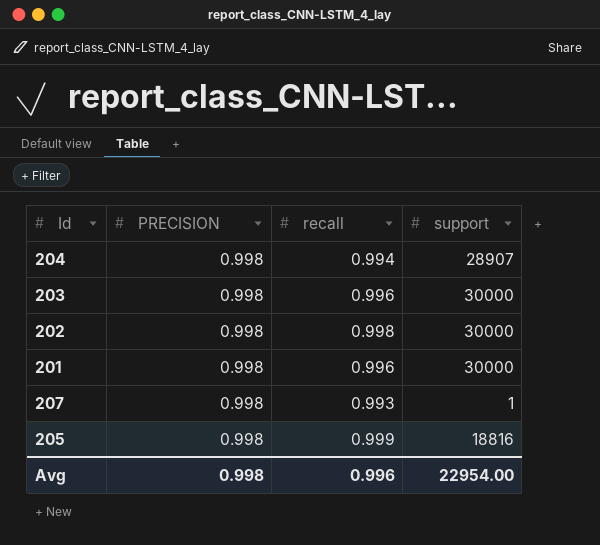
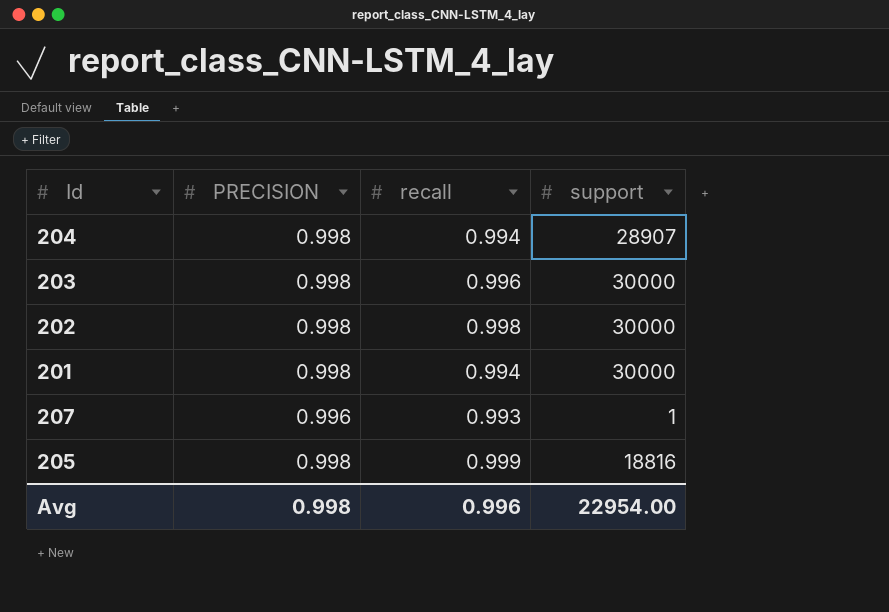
201 | recall: 0.996 -> 0.994
207 | PRECISION: 0.998 -> 0.996

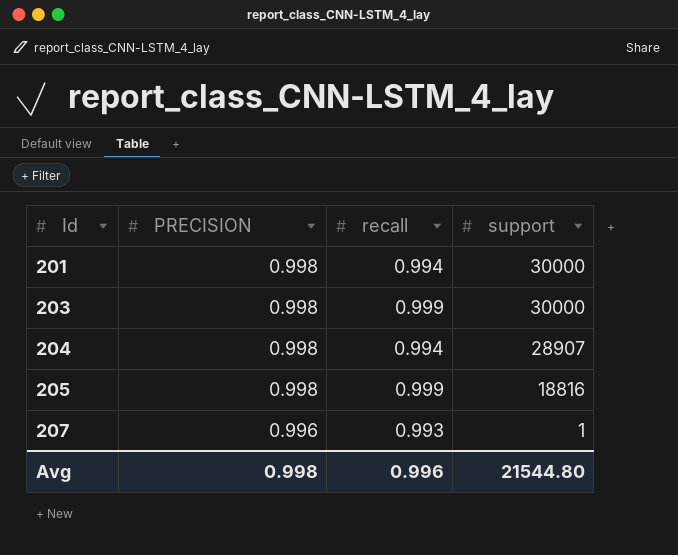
row order: none -> Id ascending
row 202: 0.998 | 0.998 | 30000 -> none
203 | recall: 0.996 -> 0.999
Avg | support: 22954.00 -> 21544.80

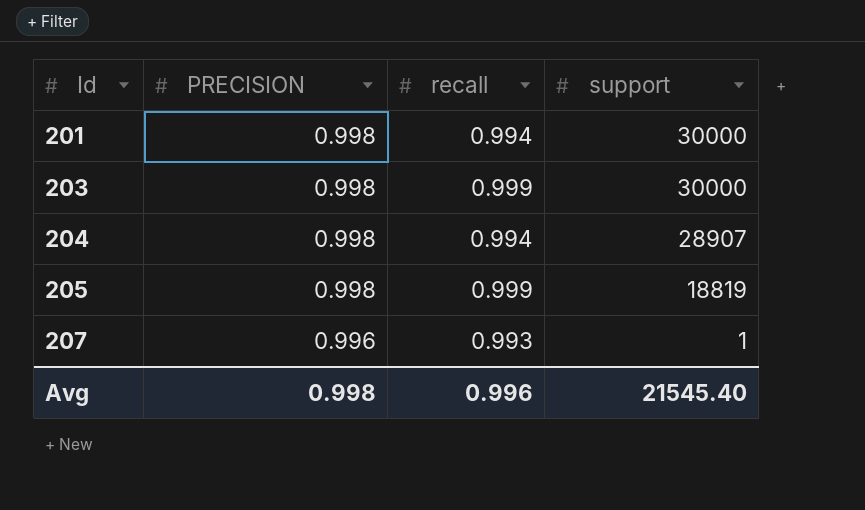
205 | support: 18816 -> 18819
Avg | support: 21544.80 -> 21545.40

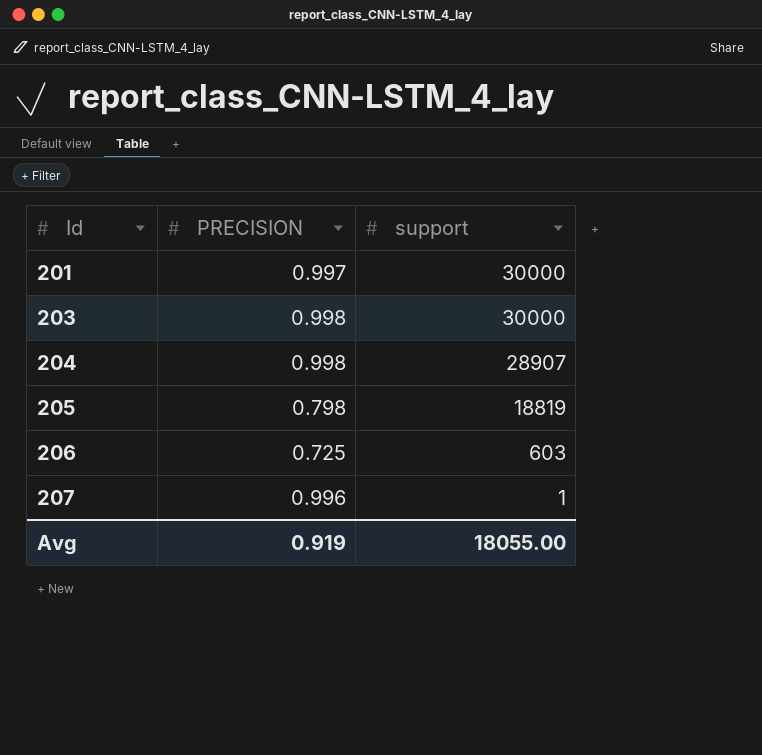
column recall | position: 3 -> none
201 | PRECISION: 0.998 -> 0.997
205 | PRECISION: 0.998 -> 0.798
row 206: none -> 0.725 | 603
Avg | PRECISION: 0.998 -> 0.919
Avg | support: 21545.40 -> 18055.00

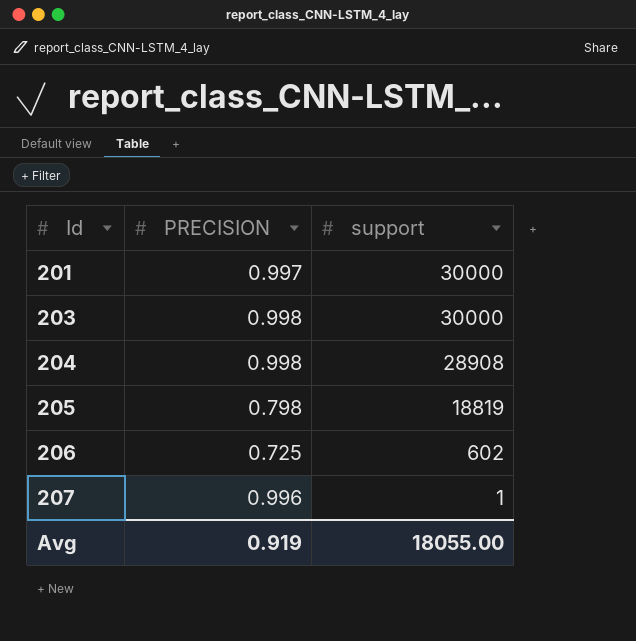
204 | support: 28907 -> 28908
206 | support: 603 -> 602

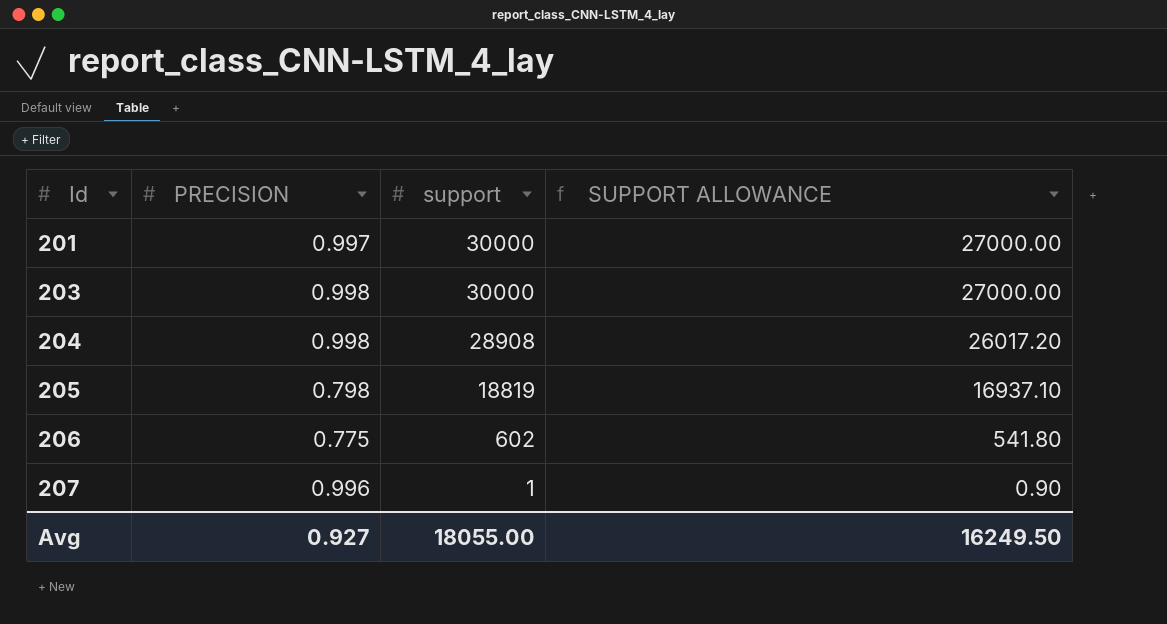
column SUPPORT ALLOWANCE | formula: none -> [support] * 0.9
206 | PRECISION: 0.725 -> 0.775
Avg | PRECISION: 0.919 -> 0.927

